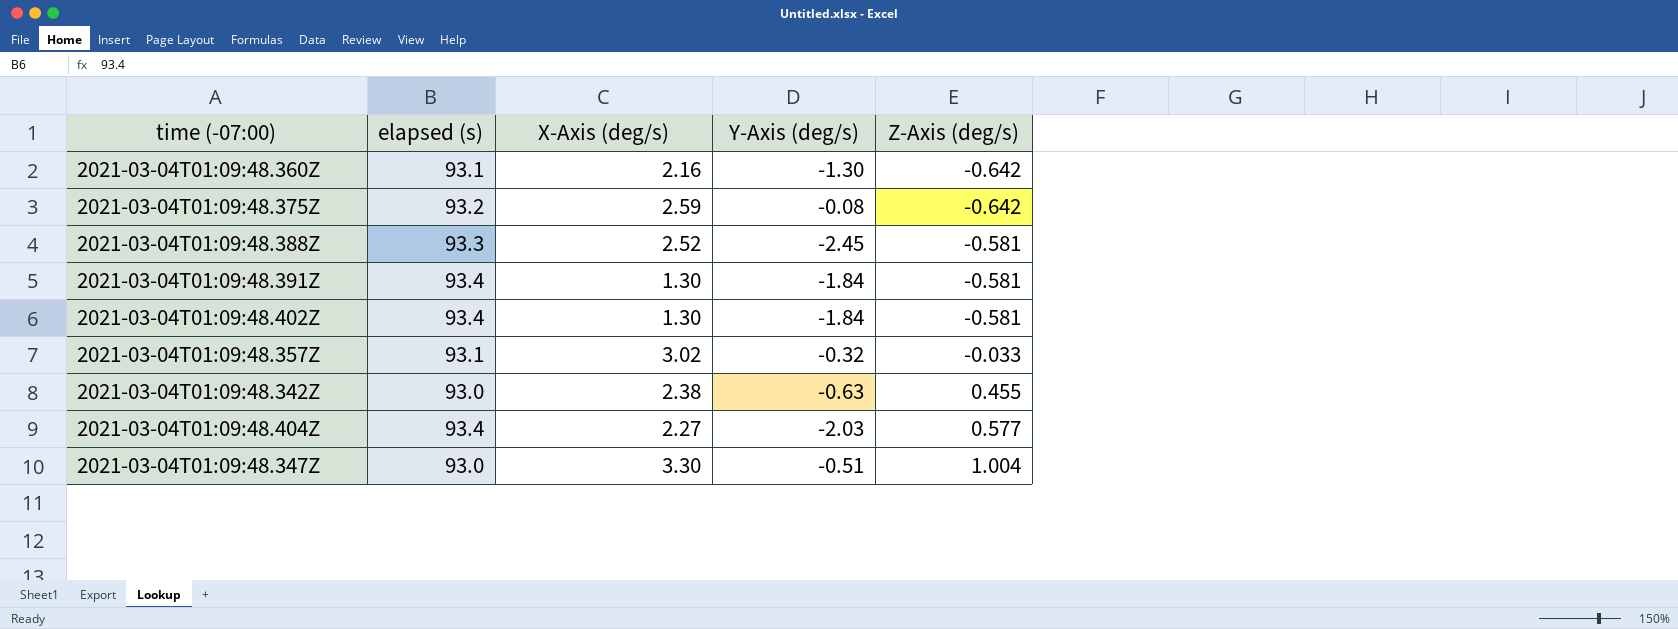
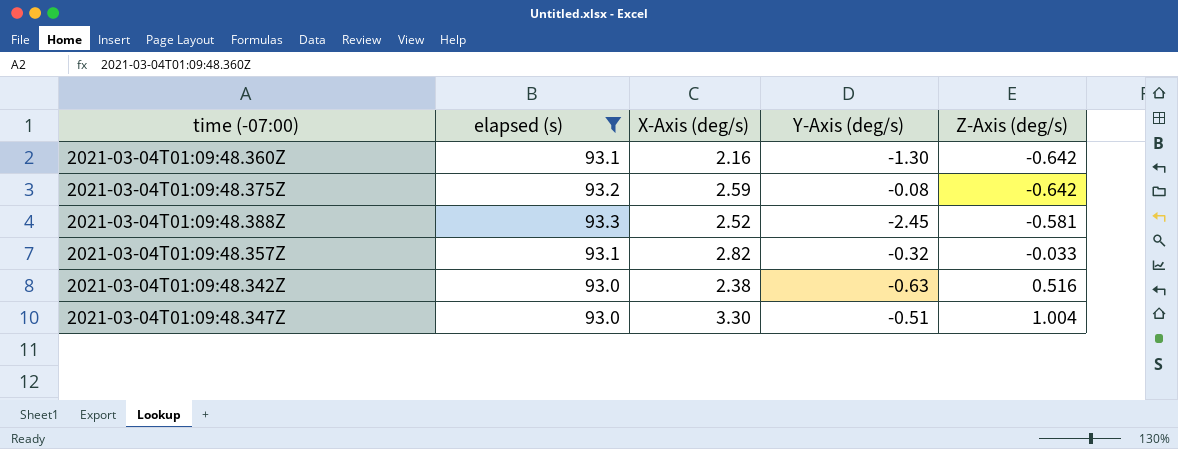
filter: none -> elapsed (s) != 93.4
2021-03-04T01:09:48.357Z | X-Axis (deg/s): 3.02 -> 2.82
2021-03-04T01:09:48.342Z | Z-Axis (deg/s): 0.455 -> 0.516

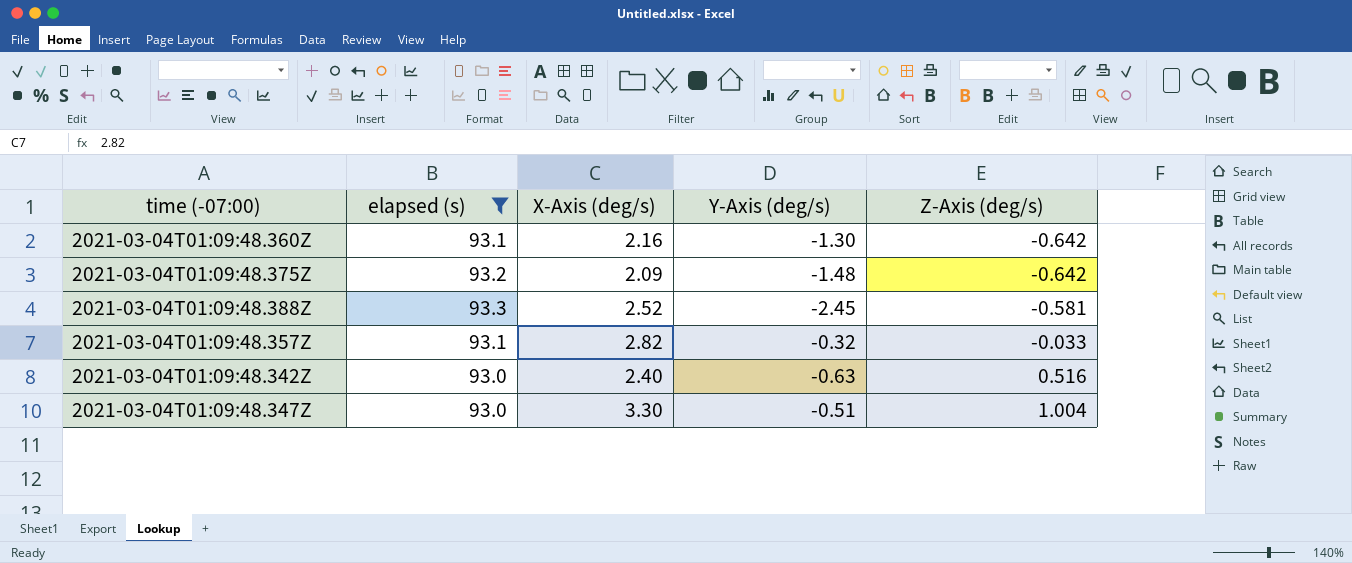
2021-03-04T01:09:48.375Z | X-Axis (deg/s): 2.59 -> 2.09
2021-03-04T01:09:48.375Z | Y-Axis (deg/s): -0.08 -> -1.48
2021-03-04T01:09:48.342Z | X-Axis (deg/s): 2.38 -> 2.40

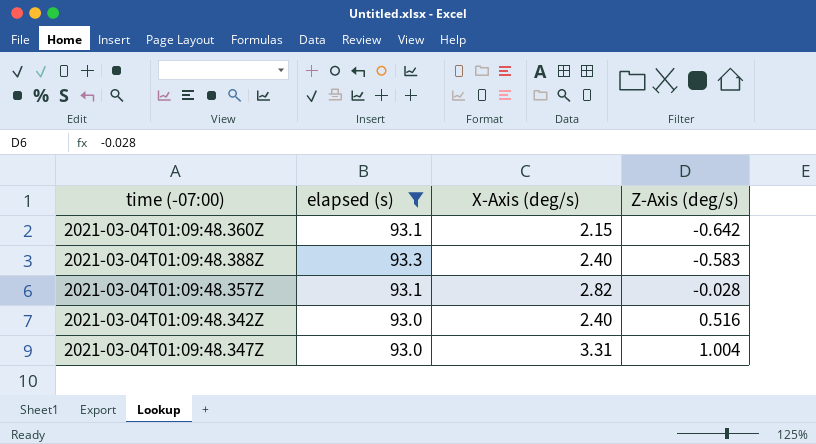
column Y-Axis (deg/s) | position: 4 -> none
row 2021-03-04T01:09:48.375Z: 93.2 | 2.09 | -1.48 | -0.642 -> none
2021-03-04T01:09:48.360Z | X-Axis (deg/s): 2.16 -> 2.15
2021-03-04T01:09:48.388Z | X-Axis (deg/s): 2.52 -> 2.40
2021-03-04T01:09:48.388Z | Z-Axis (deg/s): -0.581 -> -0.583
2021-03-04T01:09:48.357Z | Z-Axis (deg/s): -0.033 -> -0.028
2021-03-04T01:09:48.347Z | X-Axis (deg/s): 3.30 -> 3.31

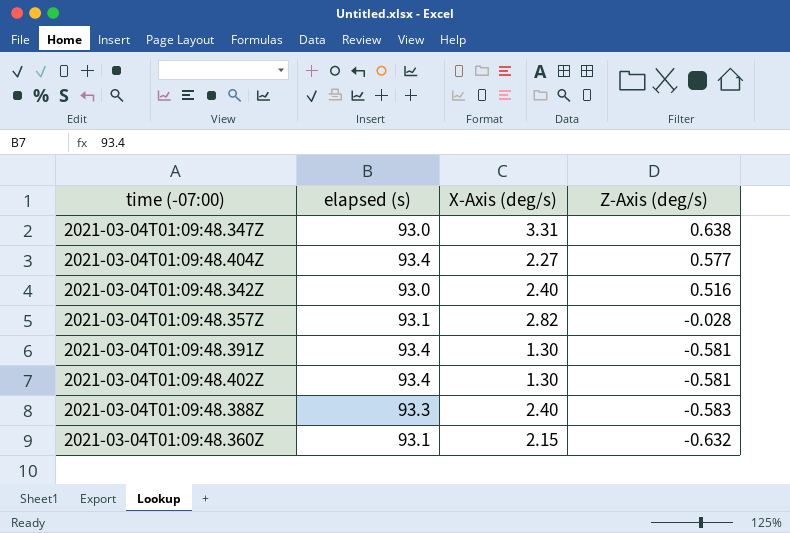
filter: elapsed (s) != 93.4 -> none
row order: Z-Axis (deg/s) ascending -> Z-Axis (deg/s) descending
2021-03-04T01:09:48.347Z | Z-Axis (deg/s): 1.004 -> 0.638
2021-03-04T01:09:48.360Z | Z-Axis (deg/s): -0.642 -> -0.632

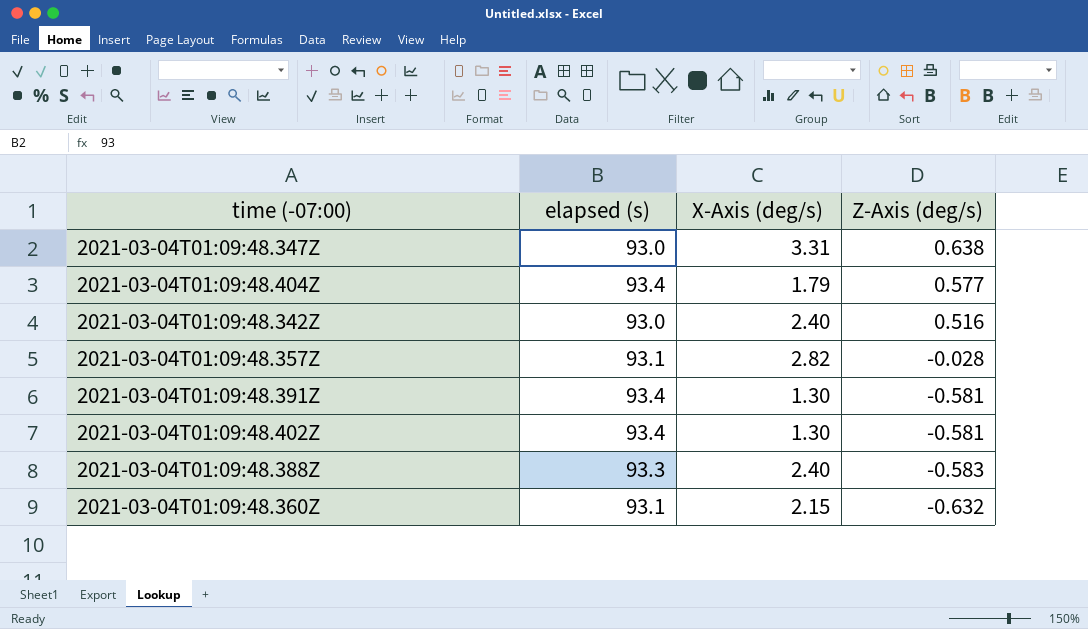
2021-03-04T01:09:48.404Z | X-Axis (deg/s): 2.27 -> 1.79

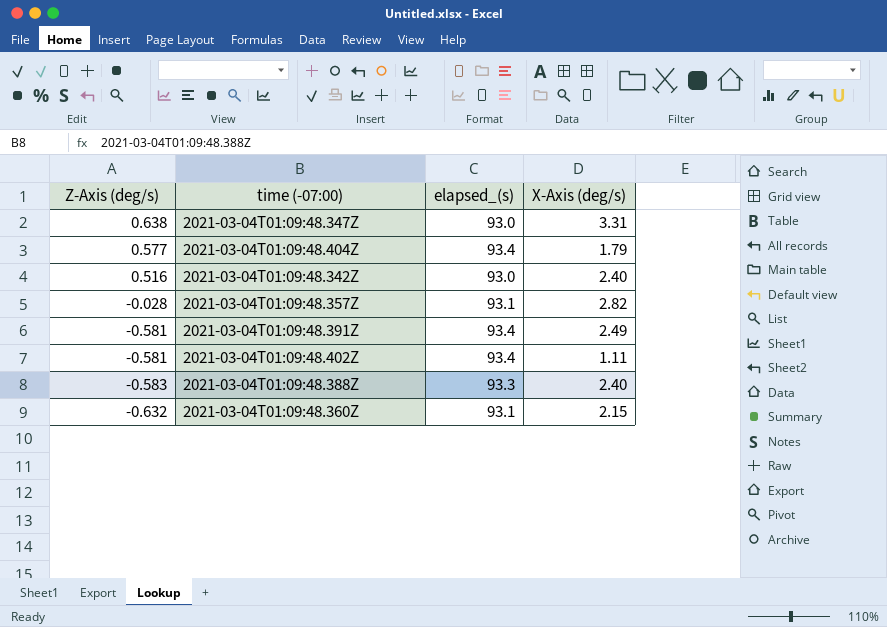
column Z-Axis (deg/s) | position: 4 -> 1
column name: elapsed (s) -> elapsed_(s)
2021-03-04T01:09:48.391Z | X-Axis (deg/s): 1.30 -> 2.49
2021-03-04T01:09:48.402Z | X-Axis (deg/s): 1.30 -> 1.11

